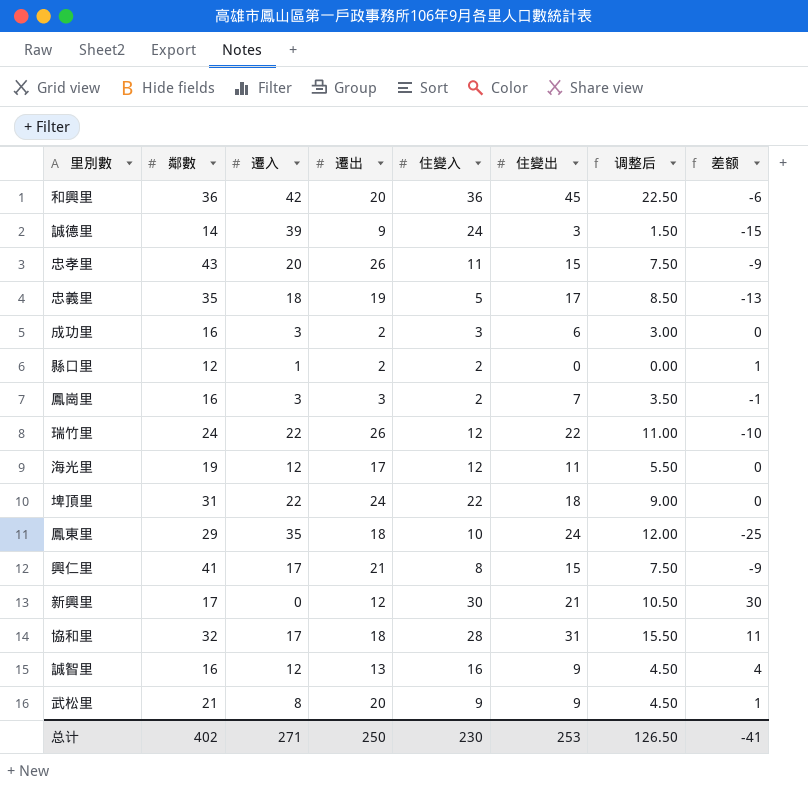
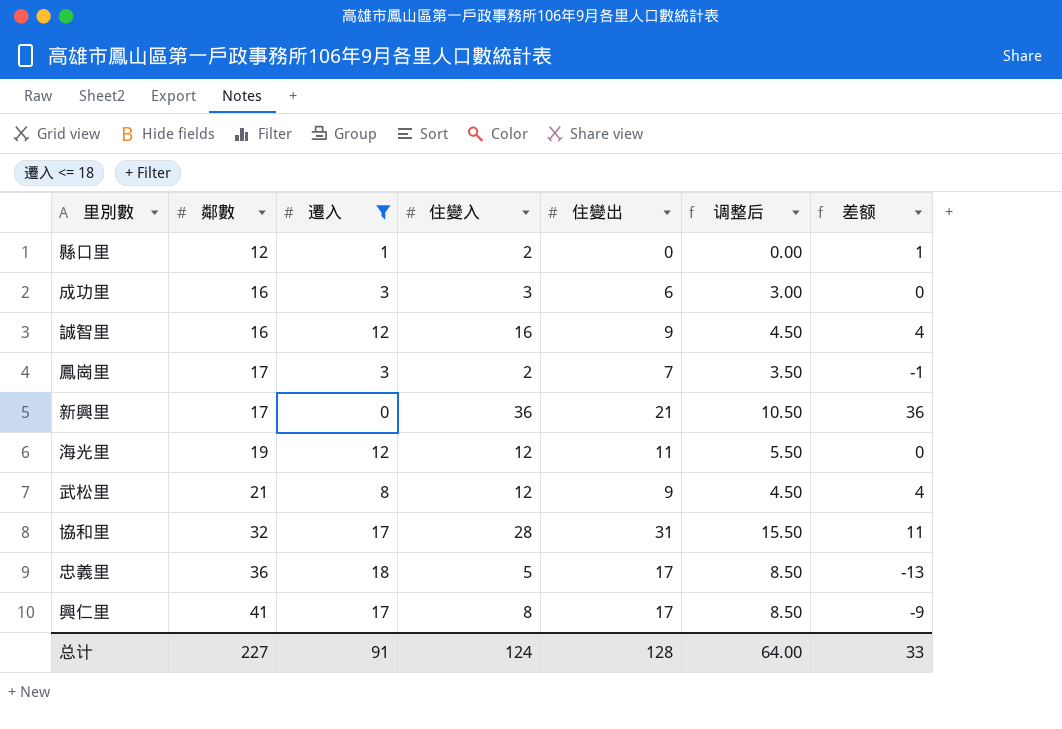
filter: none -> 遷入 <= 18
row order: none -> 鄰數 ascending
column 遷出 | position: 4 -> none
鳳崗里 | 鄰數: 16 -> 17
新興里 | 住變入: 30 -> 36
新興里 | 差额: 30 -> 36
武松里 | 住變入: 9 -> 12
武松里 | 差额: 1 -> 4
忠義里 | 鄰數: 35 -> 36
興仁里 | 住變出: 15 -> 17
興仁里 | 调整后: 7.50 -> 8.50
总计 | 鄰數: 402 -> 227
总计 | 遷入: 271 -> 91
总计 | 住變入: 230 -> 124
总计 | 住變出: 253 -> 128
总计 | 调整后: 126.50 -> 64.00
总计 | 差额: -41 -> 33

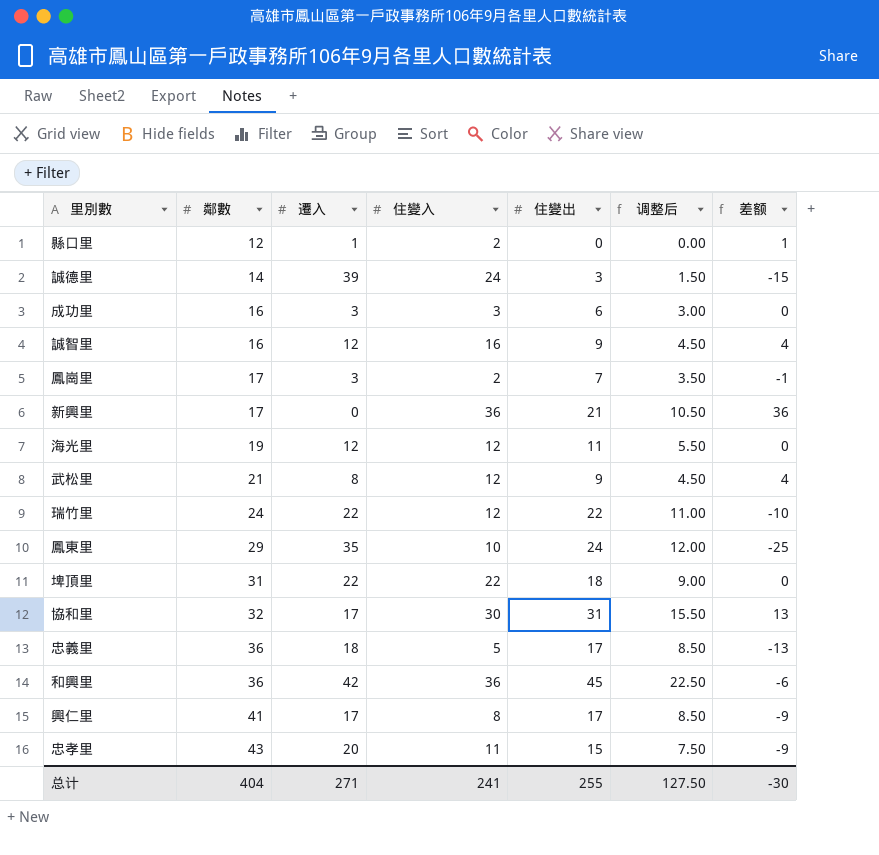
filter: 遷入 <= 18 -> none
協和里 | 住變入: 28 -> 30
協和里 | 差额: 11 -> 13
总计 | 鄰數: 227 -> 404
总计 | 遷入: 91 -> 271
总计 | 住變入: 124 -> 241
总计 | 住變出: 128 -> 255
总计 | 调整后: 64.00 -> 127.50
总计 | 差额: 33 -> -30

